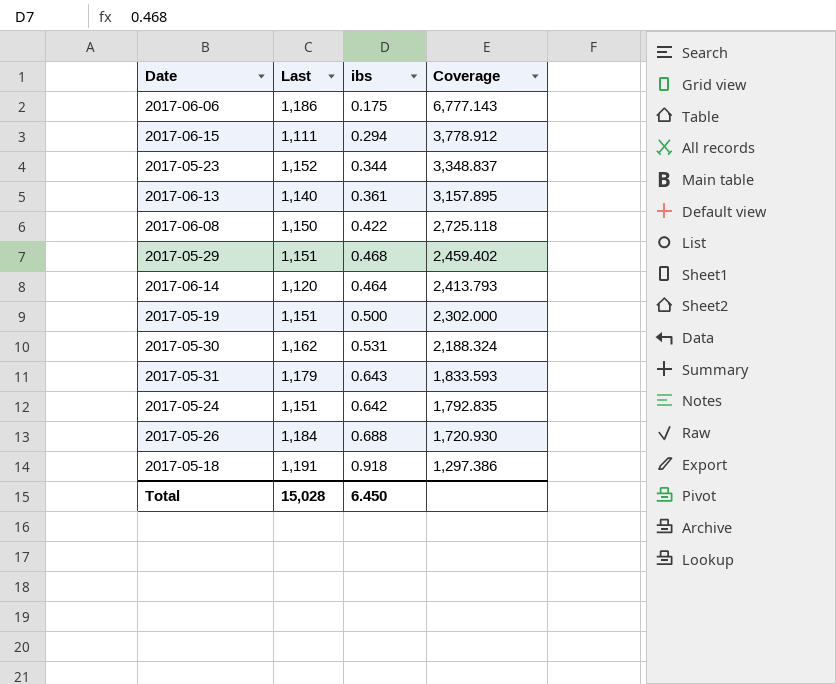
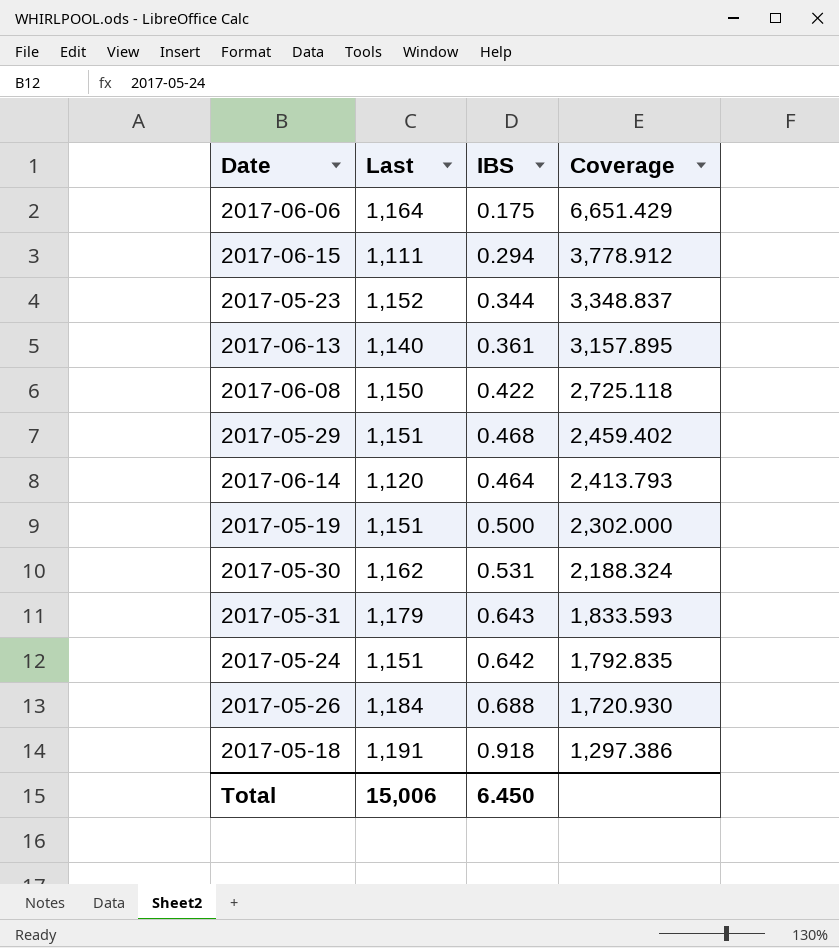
column name: ibs -> IBS
2017-06-06 | Last: 1,186 -> 1,164
2017-06-06 | Coverage: 6,777.143 -> 6,651.429
Total | Last: 15,028 -> 15,006

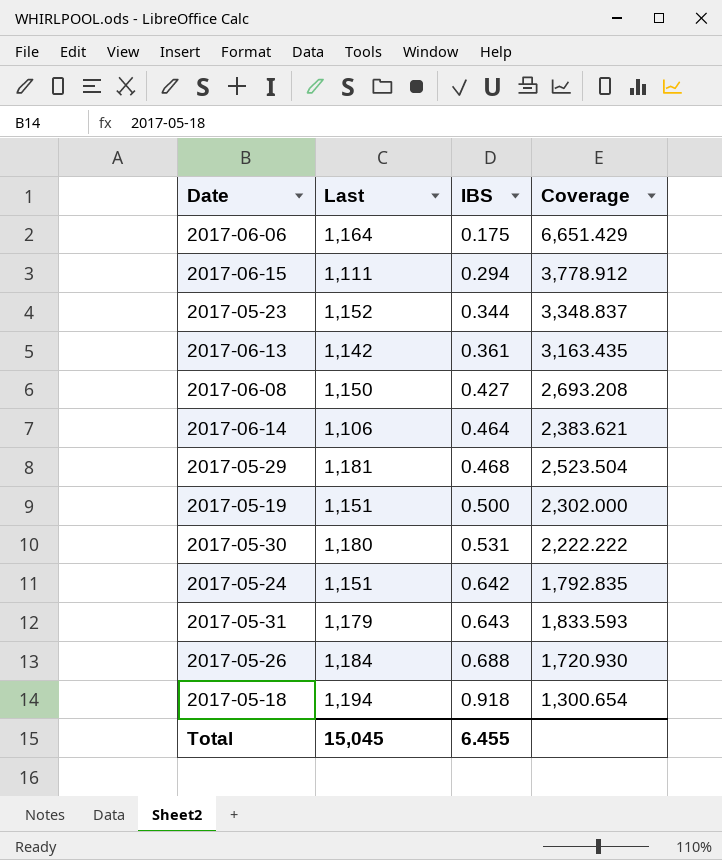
row order: Coverage descending -> IBS ascending
2017-06-13 | Last: 1,140 -> 1,142
2017-06-13 | Coverage: 3,157.895 -> 3,163.435
2017-06-08 | IBS: 0.422 -> 0.427
2017-06-08 | Coverage: 2,725.118 -> 2,693.208
2017-06-14 | Last: 1,120 -> 1,106
2017-06-14 | Coverage: 2,413.793 -> 2,383.621
2017-05-29 | Last: 1,151 -> 1,181
2017-05-29 | Coverage: 2,459.402 -> 2,523.504
2017-05-30 | Last: 1,162 -> 1,180
2017-05-30 | Coverage: 2,188.324 -> 2,222.222
2017-05-18 | Last: 1,191 -> 1,194
2017-05-18 | Coverage: 1,297.386 -> 1,300.654
Total | Last: 15,006 -> 15,045
Total | IBS: 6.450 -> 6.455

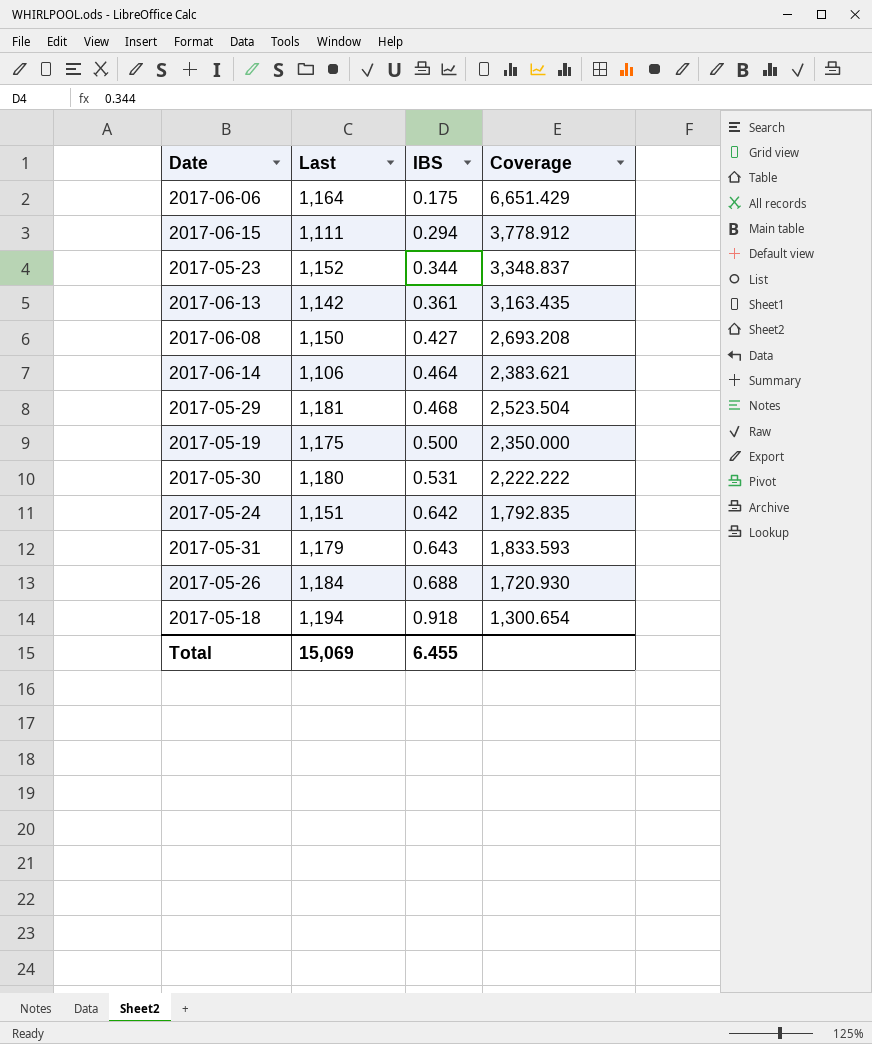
2017-05-19 | Last: 1,151 -> 1,175
2017-05-19 | Coverage: 2,302.000 -> 2,350.000
Total | Last: 15,045 -> 15,069

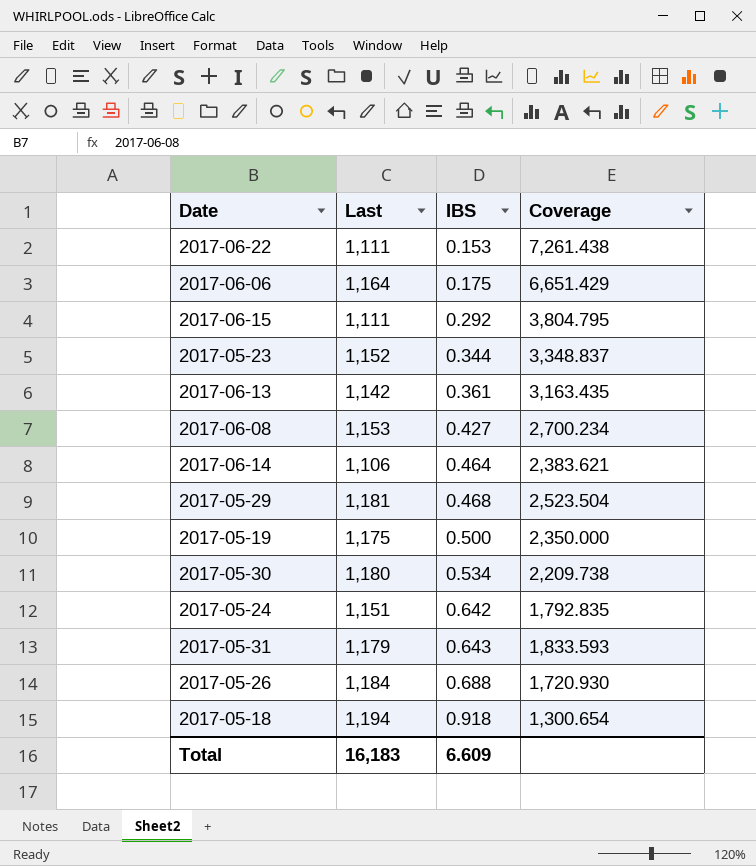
row 2017-06-22: none -> 1,111 | 0.153 | 7,261.438
2017-06-15 | IBS: 0.294 -> 0.292
2017-06-15 | Coverage: 3,778.912 -> 3,804.795
2017-06-08 | Last: 1,150 -> 1,153
2017-06-08 | Coverage: 2,693.208 -> 2,700.234
2017-05-30 | IBS: 0.531 -> 0.534
2017-05-30 | Coverage: 2,222.222 -> 2,209.738
Total | Last: 15,069 -> 16,183
Total | IBS: 6.455 -> 6.609

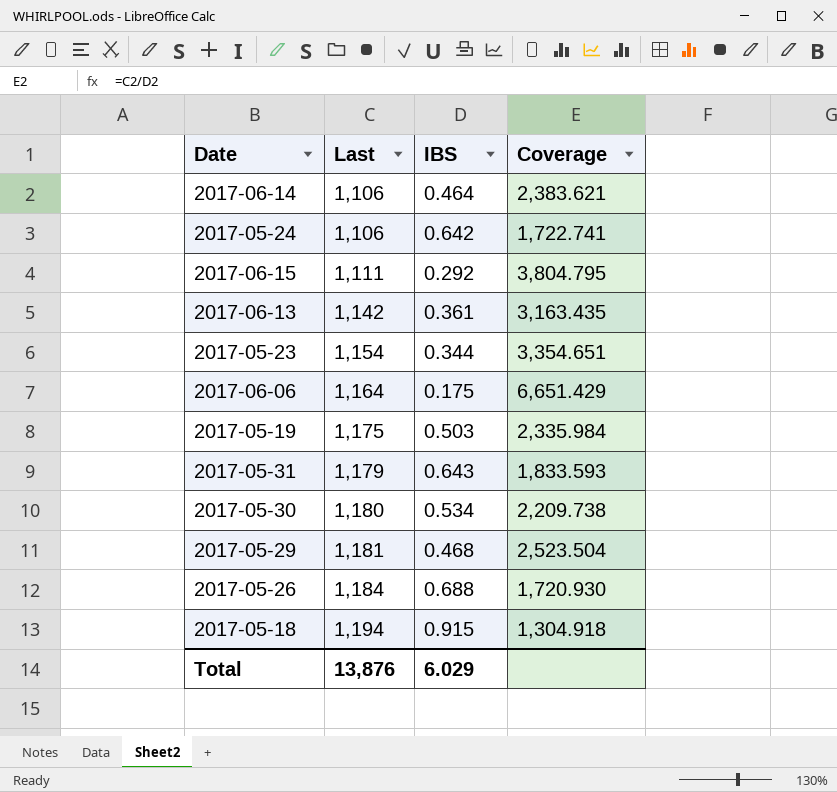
row order: IBS ascending -> Last ascending
row 2017-06-22: 1,111 | 0.153 | 7,261.438 -> none
row 2017-06-08: 1,153 | 0.427 | 2,700.234 -> none
2017-05-24 | Last: 1,151 -> 1,106
2017-05-24 | Coverage: 1,792.835 -> 1,722.741
2017-05-23 | Last: 1,152 -> 1,154
2017-05-23 | Coverage: 3,348.837 -> 3,354.651
2017-05-19 | IBS: 0.500 -> 0.503
2017-05-19 | Coverage: 2,350.000 -> 2,335.984
2017-05-18 | IBS: 0.918 -> 0.915
2017-05-18 | Coverage: 1,300.654 -> 1,304.918
Total | Last: 16,183 -> 13,876
Total | IBS: 6.609 -> 6.029

